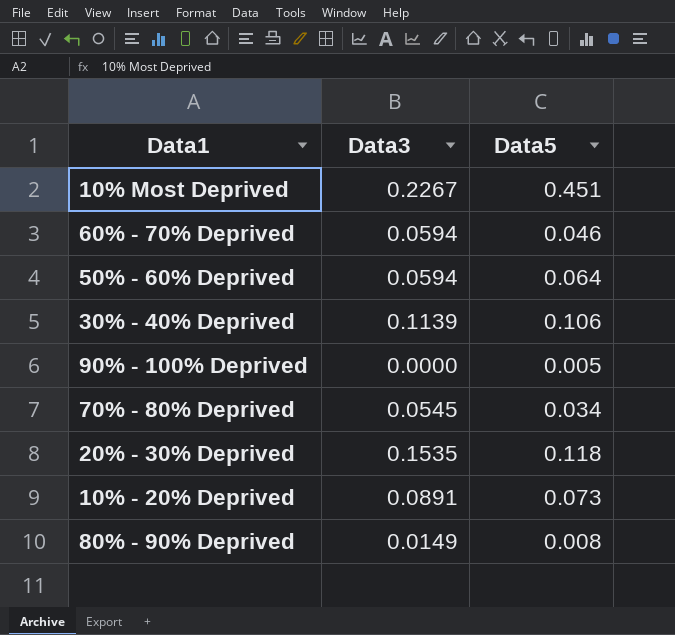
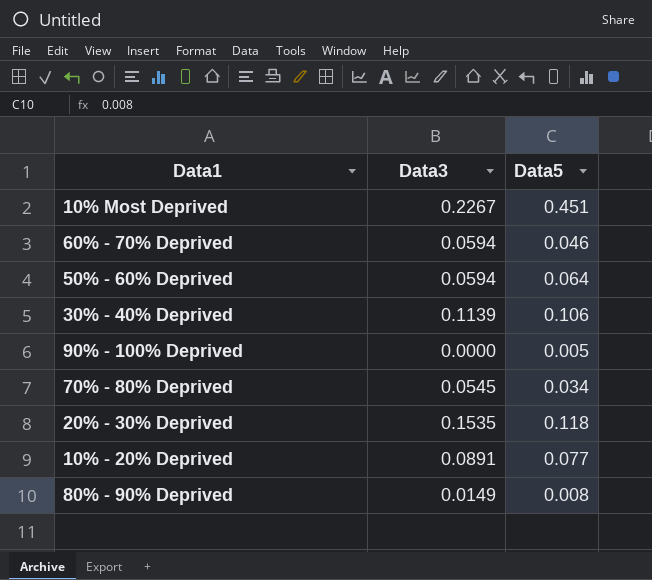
10% - 20% Deprived | Data5: 0.073 -> 0.077

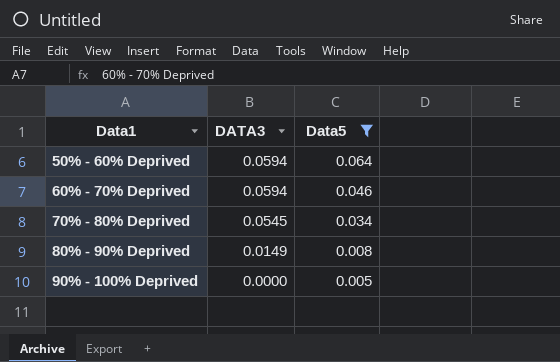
filter: none -> Data5 <= 0.064
row order: none -> Data1 ascending
column name: Data3 -> DATA3

